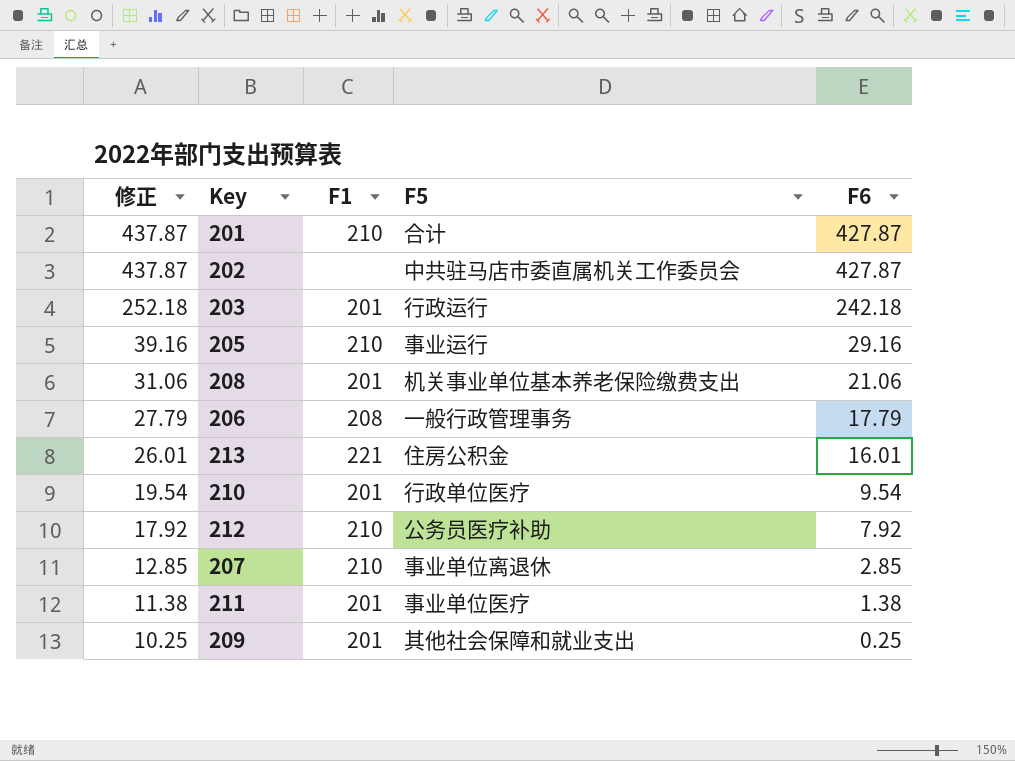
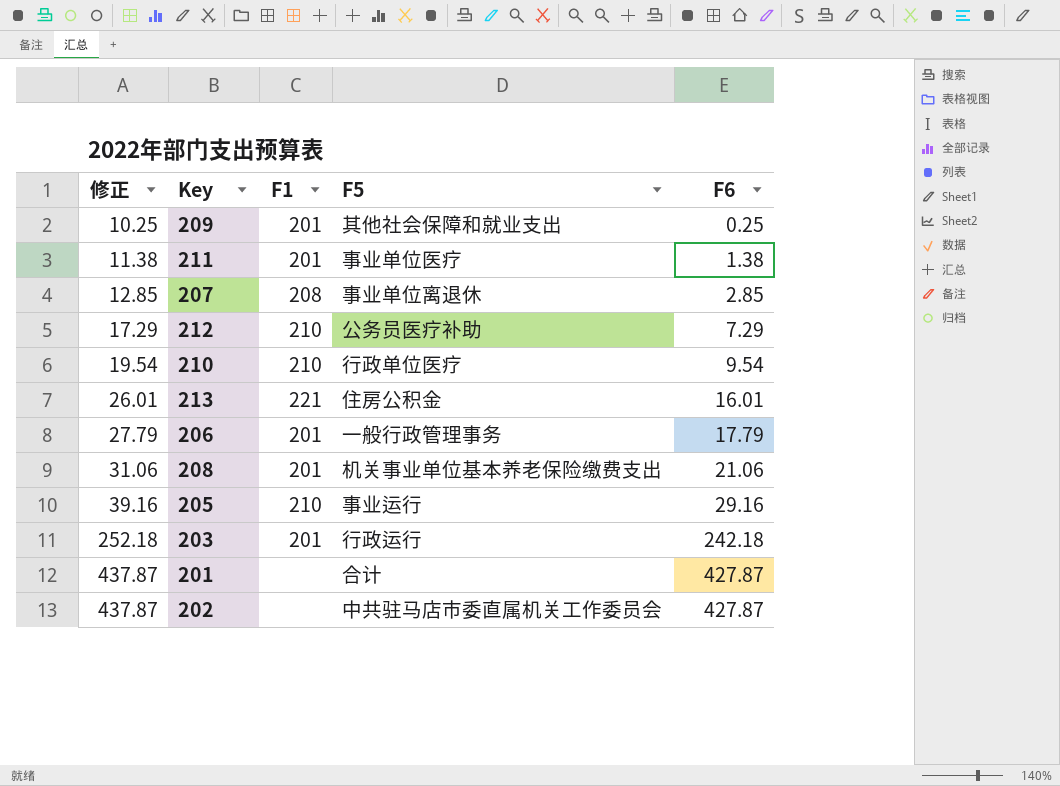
row order: 修正 descending -> 修正 ascending
207 | F1: 210 -> 208
212 | 修正: 17.92 -> 17.29
212 | F6: 7.92 -> 7.29
210 | F1: 201 -> 210
206 | F1: 208 -> 201
201 | F1: 210 -> none

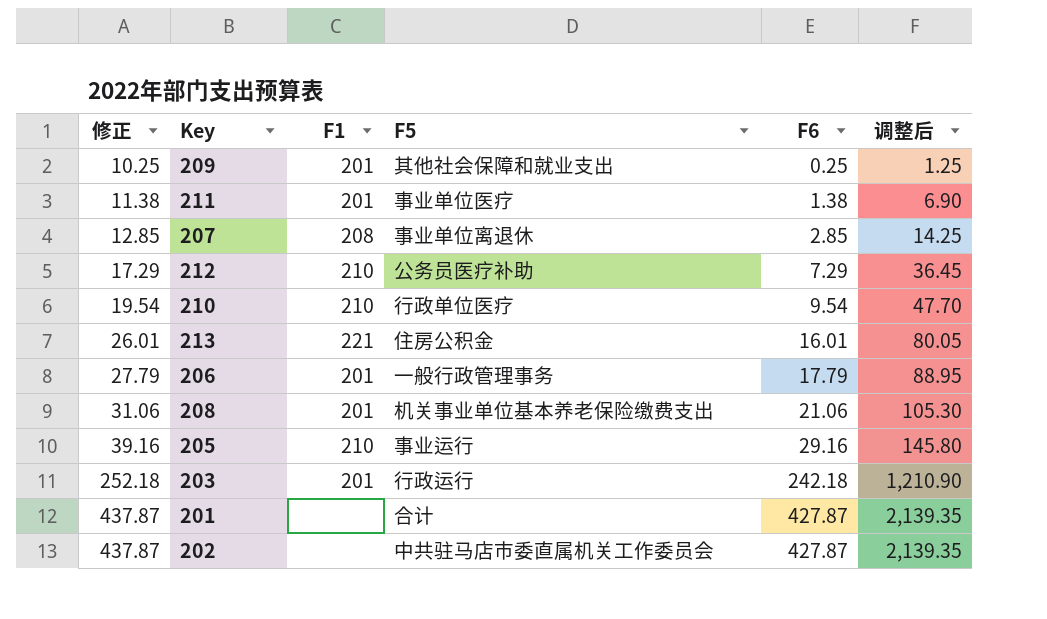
column 调整后 | formula: none -> [F6] * 5

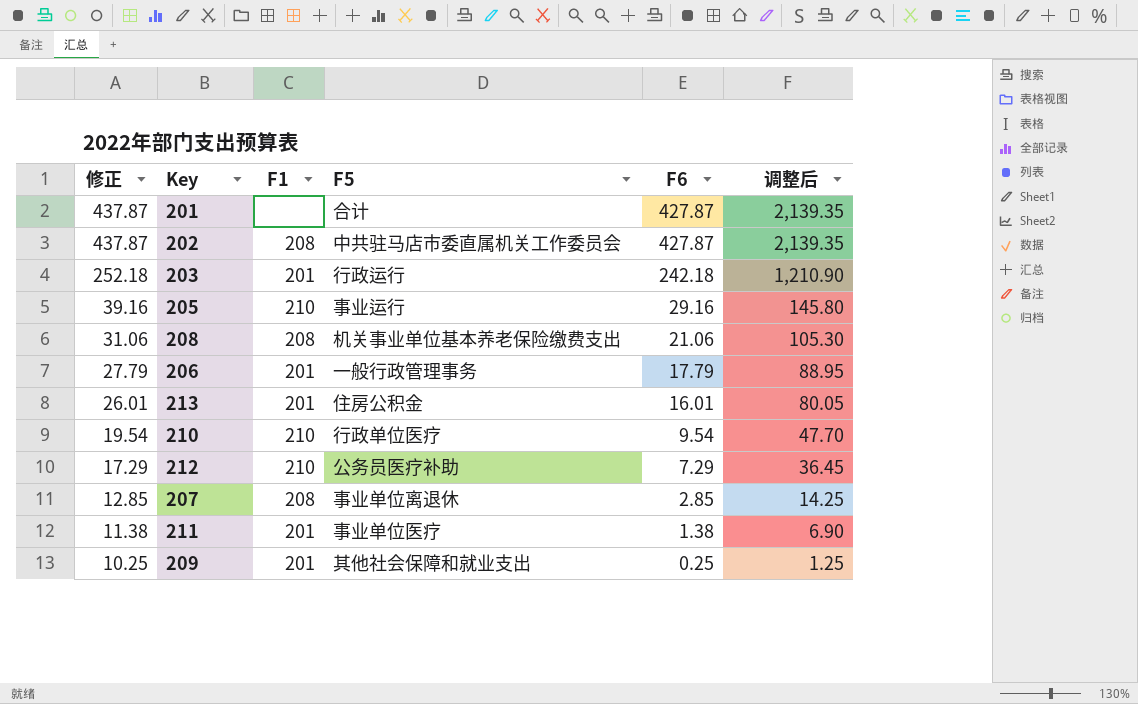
row order: 修正 ascending -> 修正 descending
202 | F1: none -> 208
208 | F1: 201 -> 208
213 | F1: 221 -> 201

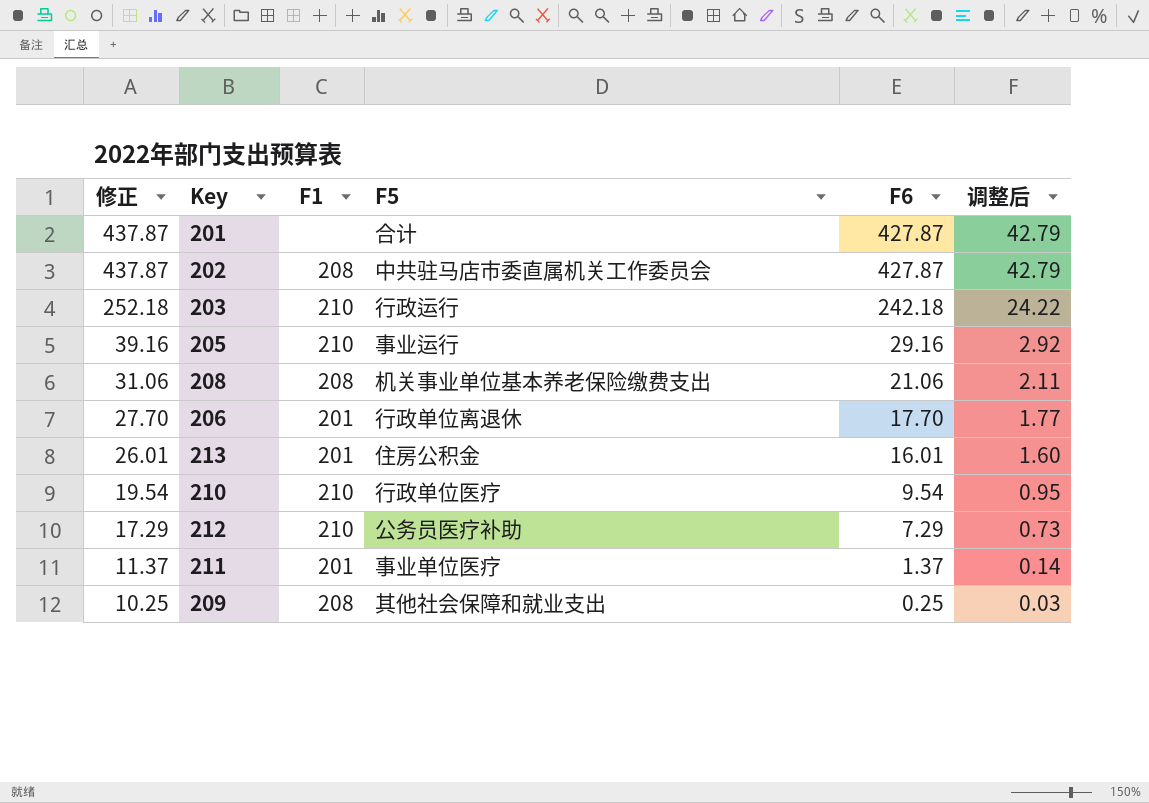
column 调整后 | formula: [F6] * 5 -> [F6] * 0.1
row 207: 12.85 | 208 | 事业单位离退休 | 2.85 | 14.25 -> none
203 | F1: 201 -> 210
206 | 修正: 27.79 -> 27.70
206 | F5: 一般行政管理事务 -> 行政单位离退休
206 | F6: 17.79 -> 17.70
211 | 修正: 11.38 -> 11.37
211 | F6: 1.38 -> 1.37
209 | F1: 201 -> 208

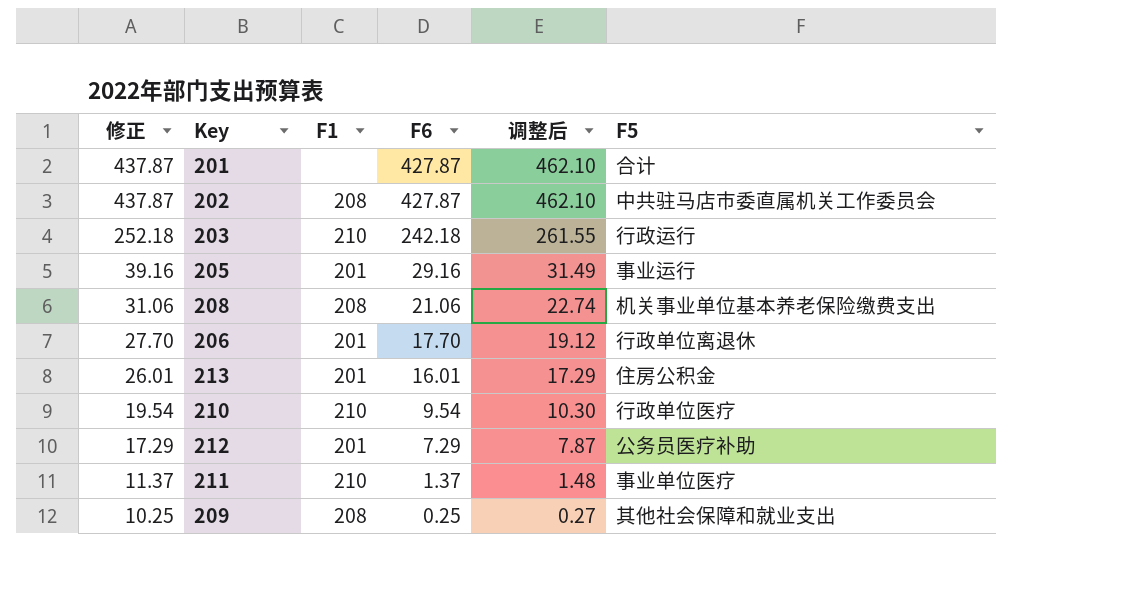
column 调整后 | formula: [F6] * 0.1 -> [F6] * 1.08
column F5 | position: 4 -> 6
205 | F1: 210 -> 201
212 | F1: 210 -> 201
211 | F1: 201 -> 210

